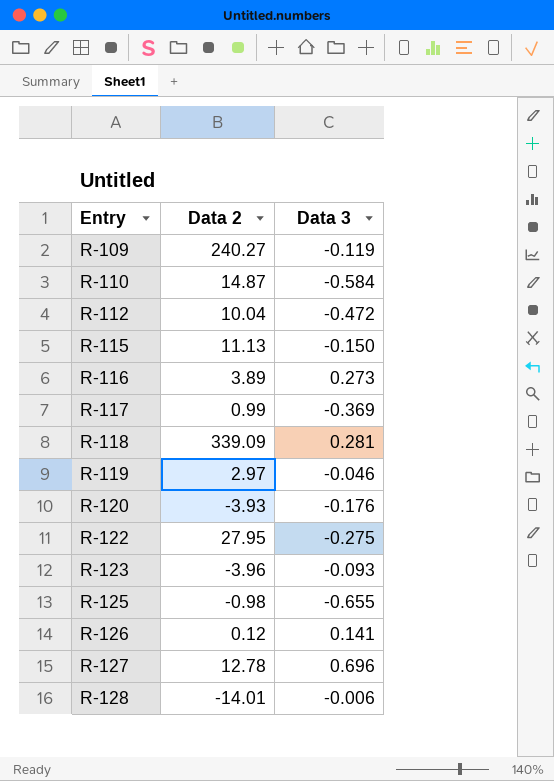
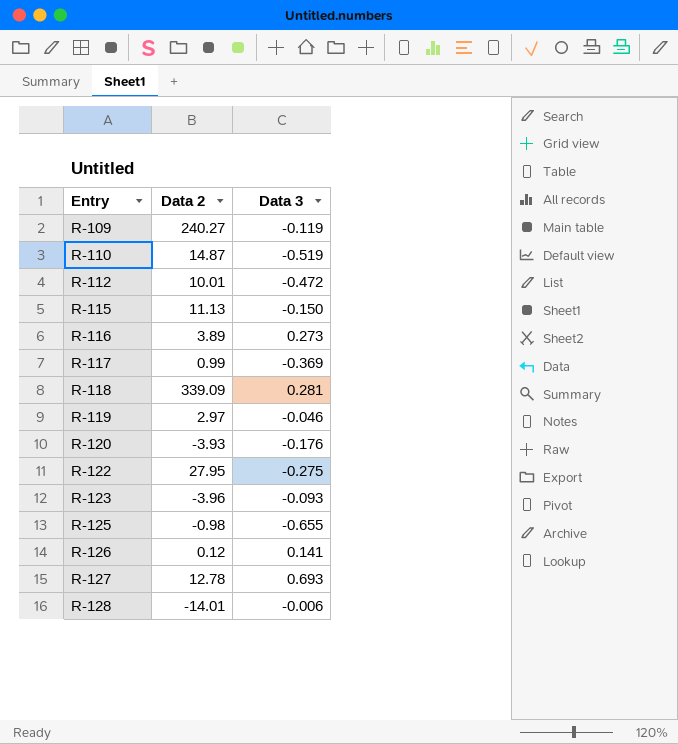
R-110 | Data 3: -0.584 -> -0.519
R-112 | Data 2: 10.04 -> 10.01
R-127 | Data 3: 0.696 -> 0.693

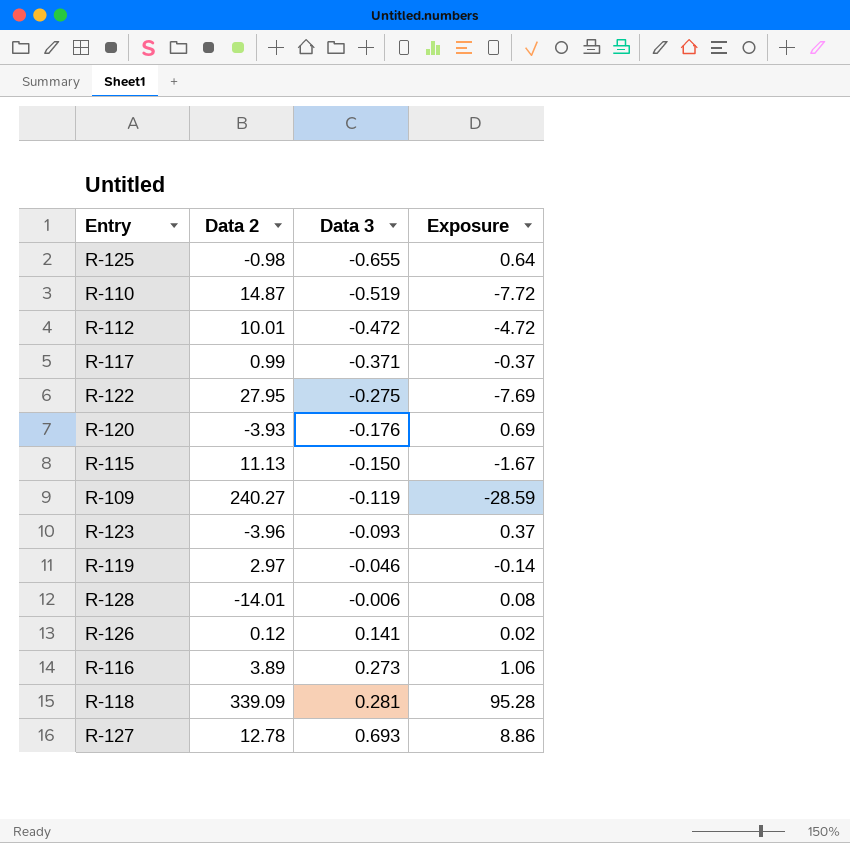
row order: Entry ascending -> Data 3 ascending
column Exposure | formula: none -> [Data 2] * [Data 3]
R-117 | Data 3: -0.369 -> -0.371

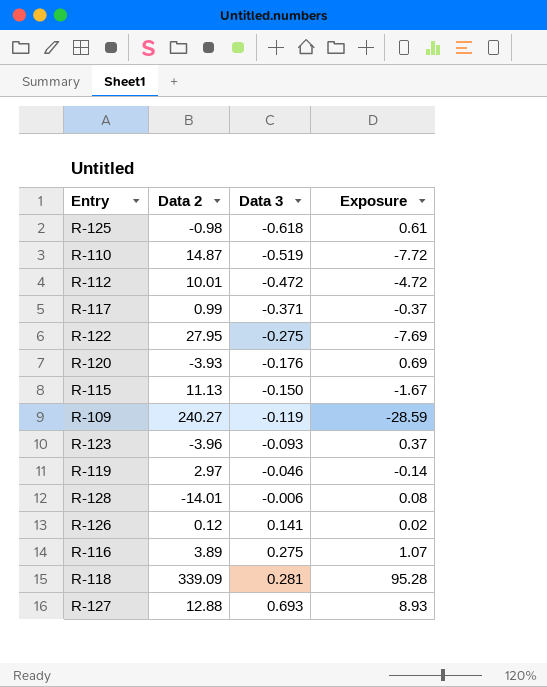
R-125 | Data 3: -0.655 -> -0.618
R-125 | Exposure: 0.64 -> 0.61
R-116 | Data 3: 0.273 -> 0.275
R-116 | Exposure: 1.06 -> 1.07
R-127 | Data 2: 12.78 -> 12.88
R-127 | Exposure: 8.86 -> 8.93

